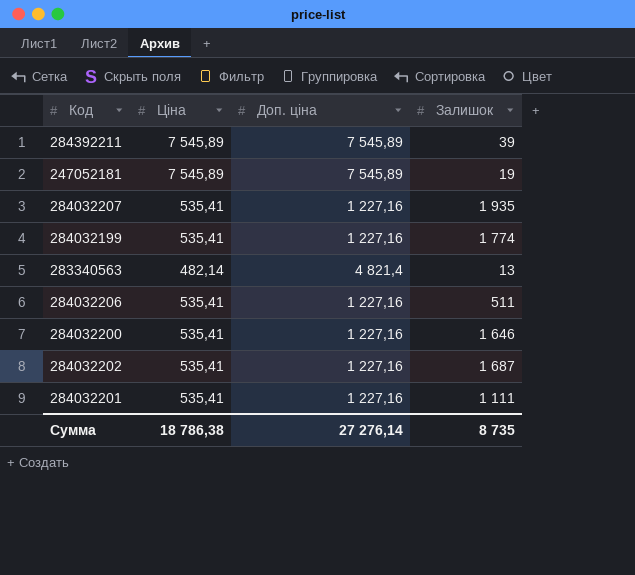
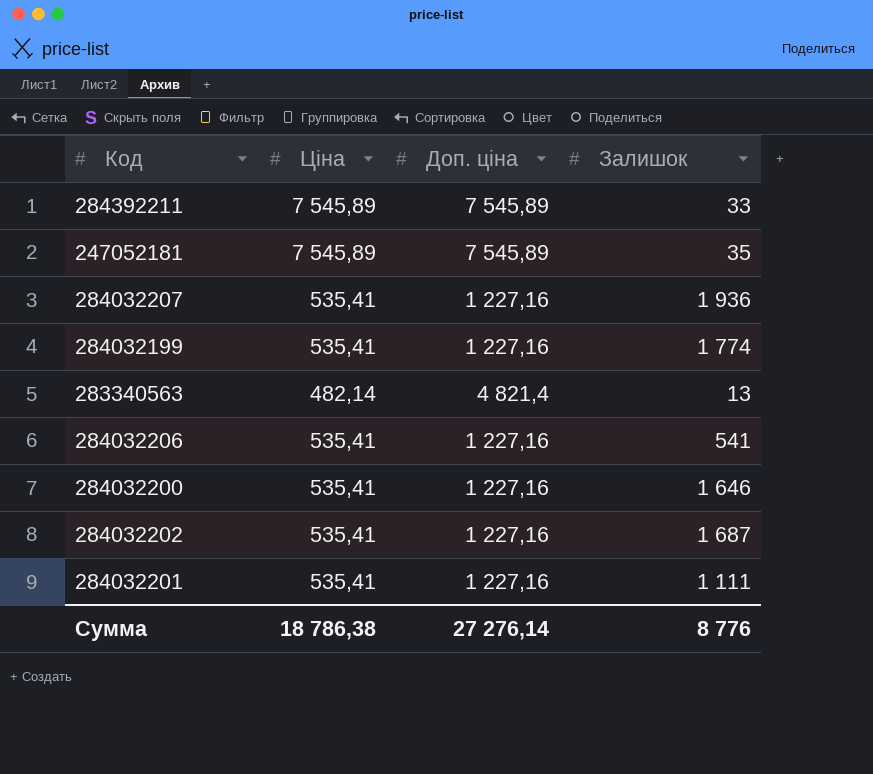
284392211 | Залишок: 39 -> 33
247052181 | Залишок: 19 -> 35
284032207 | Залишок: 1 935 -> 1 936
284032206 | Залишок: 511 -> 541
Сумма | Залишок: 8 735 -> 8 776

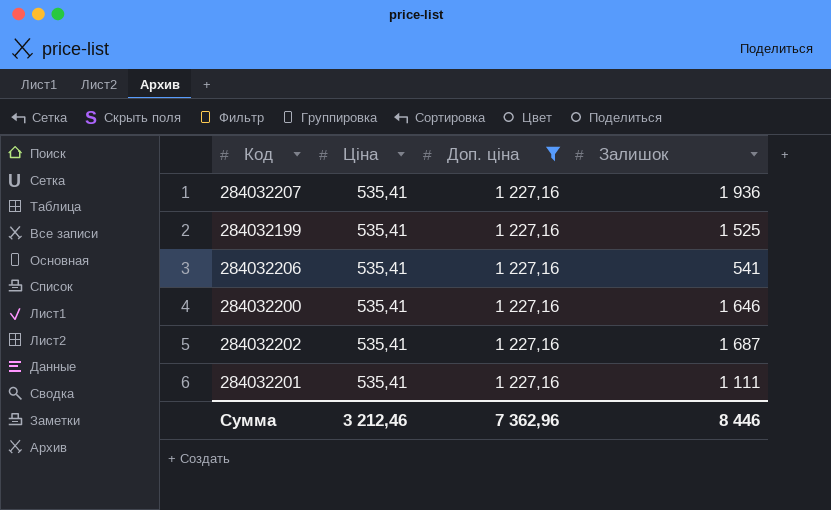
filter: none -> Доп. ціна = 1 227,16
284032199 | Залишок: 1 774 -> 1 525
Сумма | Ціна: 18 786,38 -> 3 212,46
Сумма | Доп. ціна: 27 276,14 -> 7 362,96
Сумма | Залишок: 8 776 -> 8 446

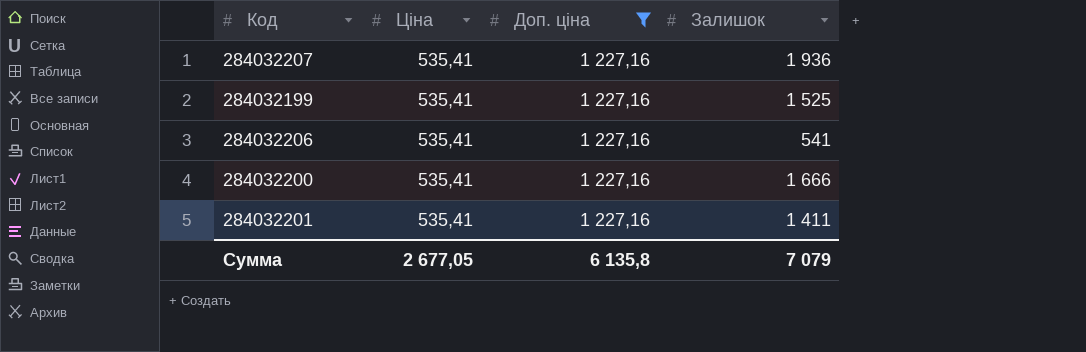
row 284032202: 535,41 | 1 227,16 | 1 687 -> none
284032200 | Залишок: 1 646 -> 1 666
284032201 | Залишок: 1 111 -> 1 411
Сумма | Ціна: 3 212,46 -> 2 677,05
Сумма | Доп. ціна: 7 362,96 -> 6 135,8
Сумма | Залишок: 8 446 -> 7 079

